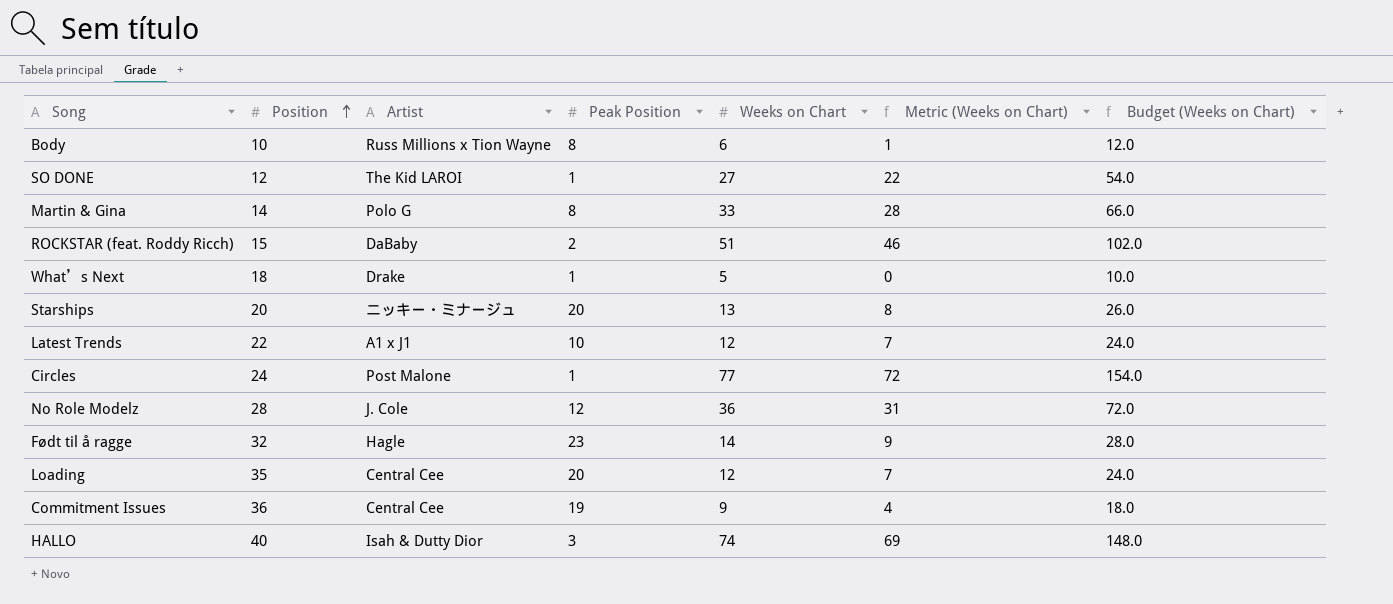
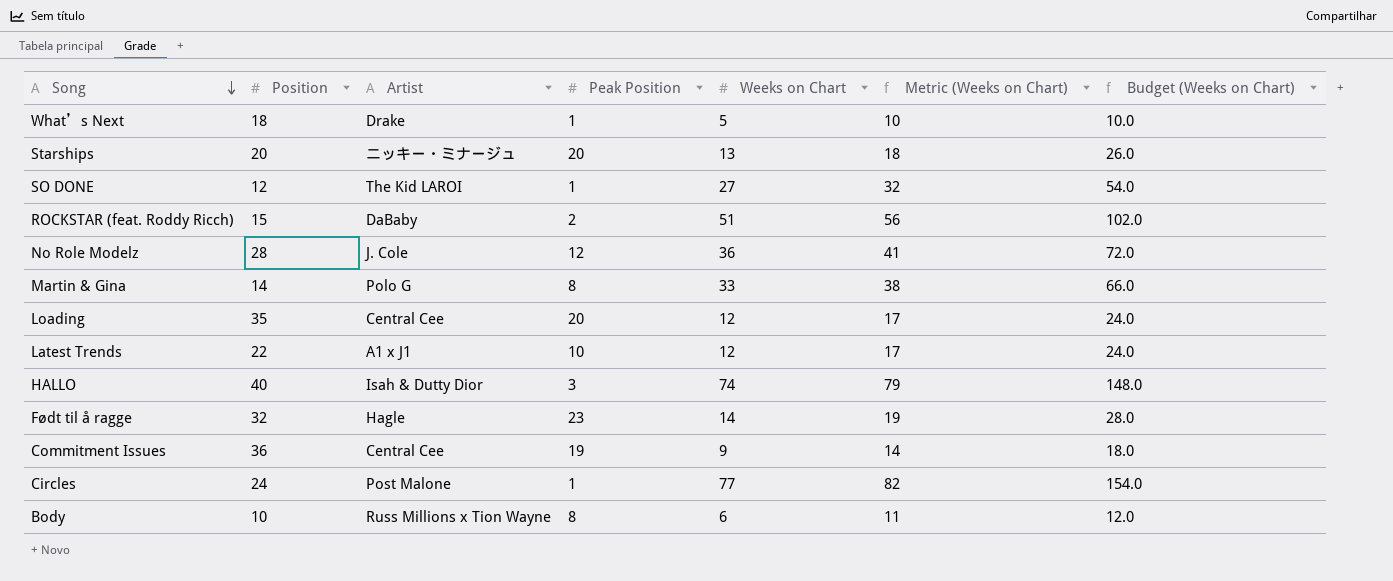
row order: Position ascending -> Song descending
column Metric (Weeks on Chart) | formula: [Weeks on Chart] - 5 -> [Weeks on Chart] + 5

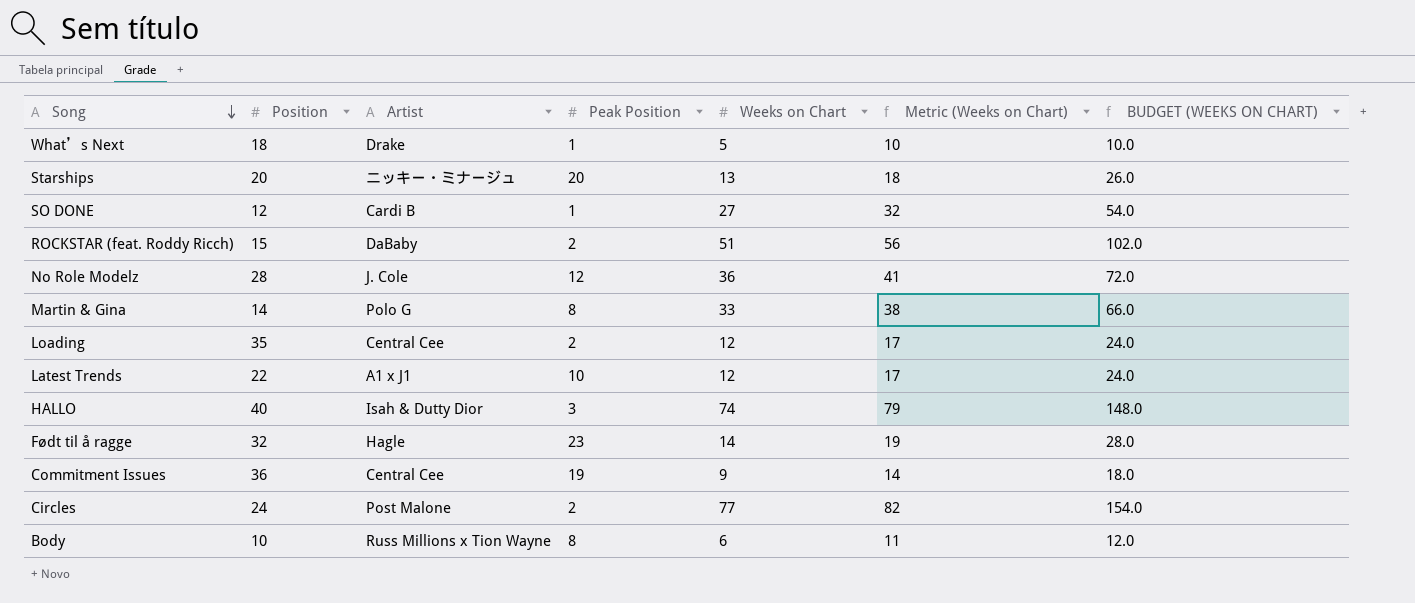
column name: Budget (Weeks on Chart) -> BUDGET (WEEKS ON CHART)
SO DONE | Artist: The Kid LAROI -> Cardi B
Loading | Peak Position: 20 -> 2
Circles | Peak Position: 1 -> 2

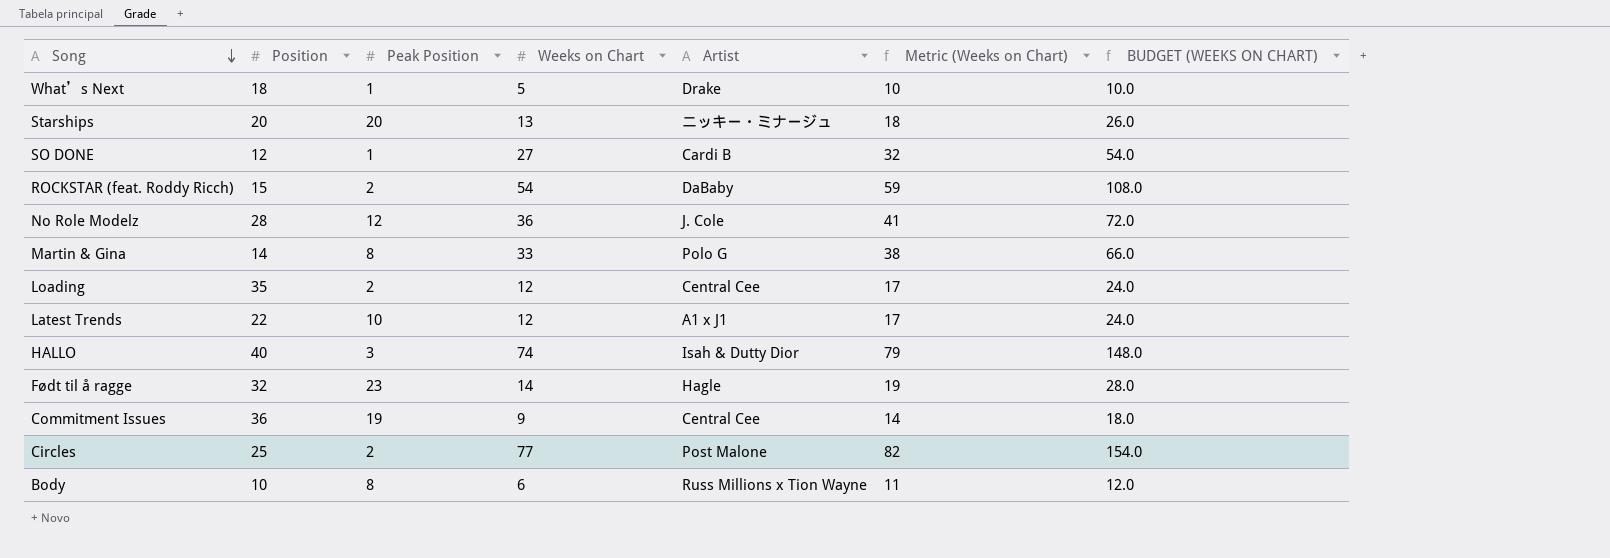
column Artist | position: 3 -> 5
ROCKSTAR (feat. Roddy Ricch) | Weeks on Chart: 51 -> 54
ROCKSTAR (feat. Roddy Ricch) | Metric (Weeks on Chart): 56 -> 59
ROCKSTAR (feat. Roddy Ricch) | BUDGET (WEEKS ON CHART): 102.0 -> 108.0
Circles | Position: 24 -> 25

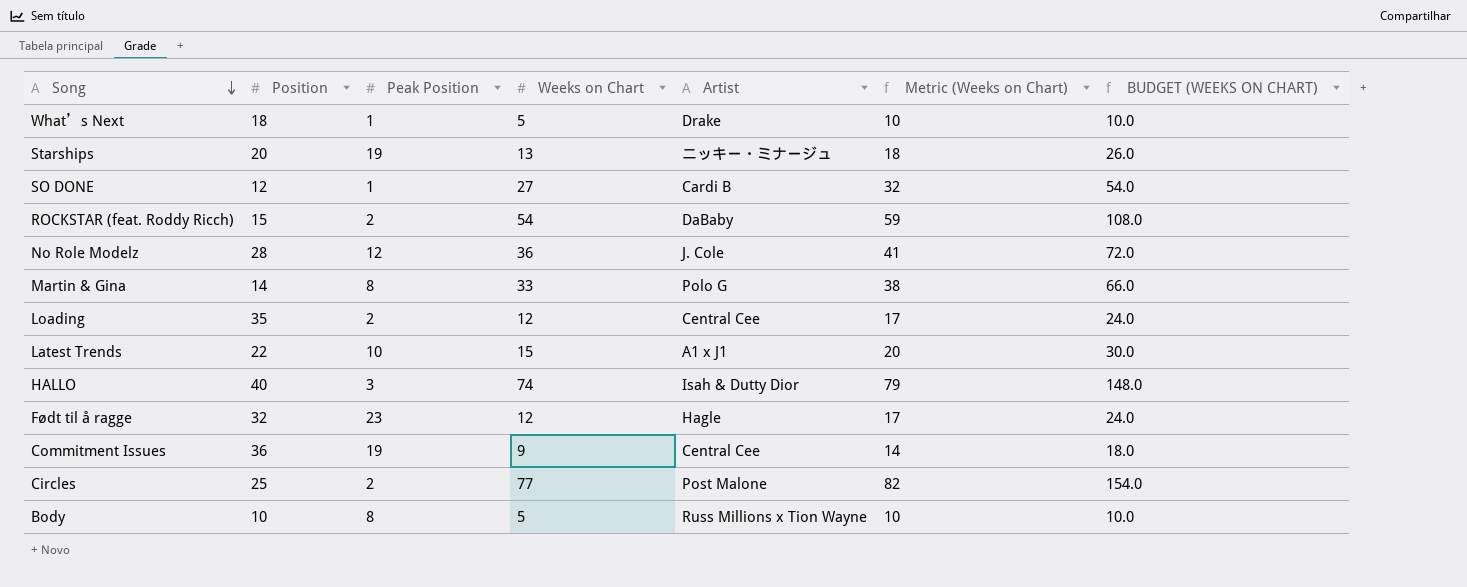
Starships | Peak Position: 20 -> 19
Latest Trends | Weeks on Chart: 12 -> 15
Latest Trends | Metric (Weeks on Chart): 17 -> 20
Latest Trends | BUDGET (WEEKS ON CHART): 24.0 -> 30.0
Født til å ragge | Weeks on Chart: 14 -> 12
Født til å ragge | Metric (Weeks on Chart): 19 -> 17
Født til å ragge | BUDGET (WEEKS ON CHART): 28.0 -> 24.0
Body | Weeks on Chart: 6 -> 5
Body | Metric (Weeks on Chart): 11 -> 10
Body | BUDGET (WEEKS ON CHART): 12.0 -> 10.0

